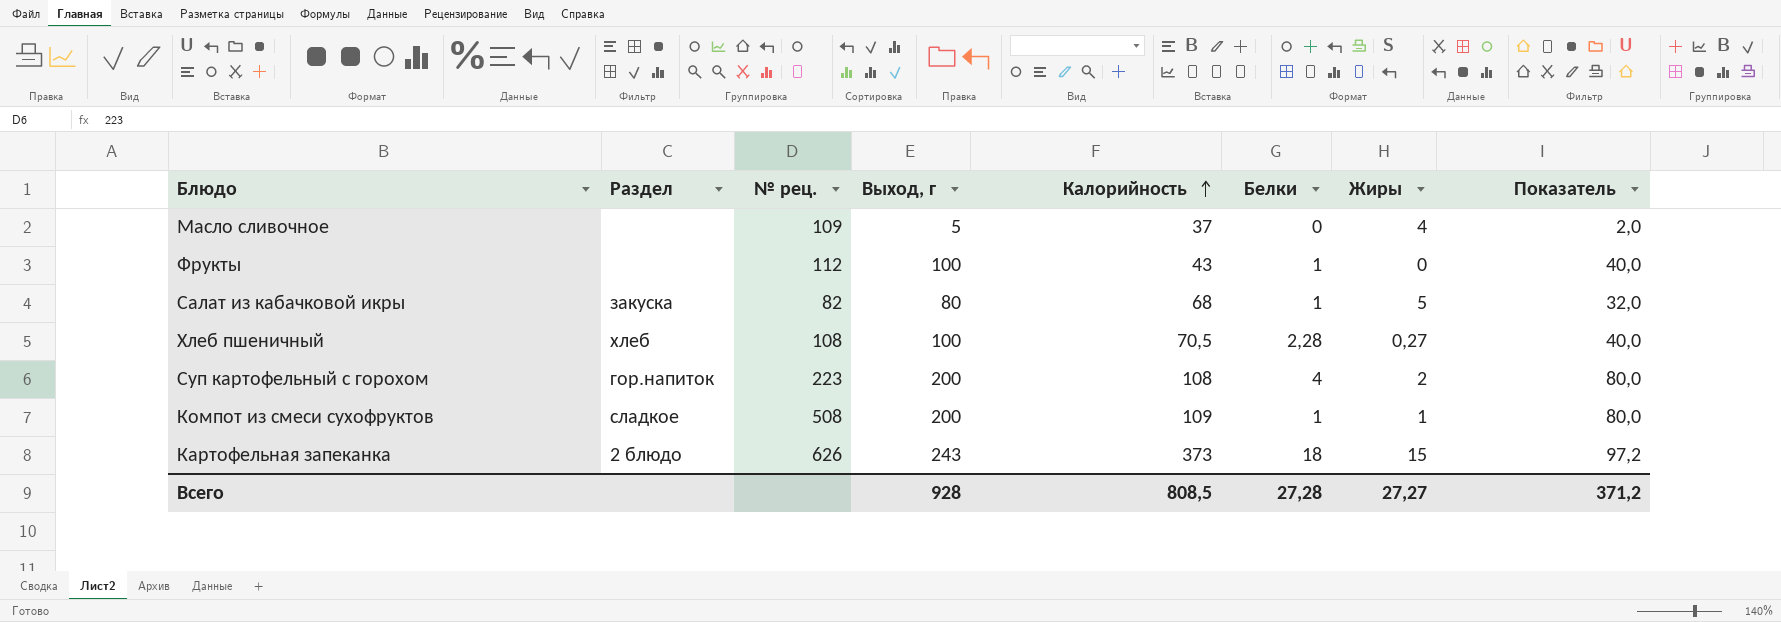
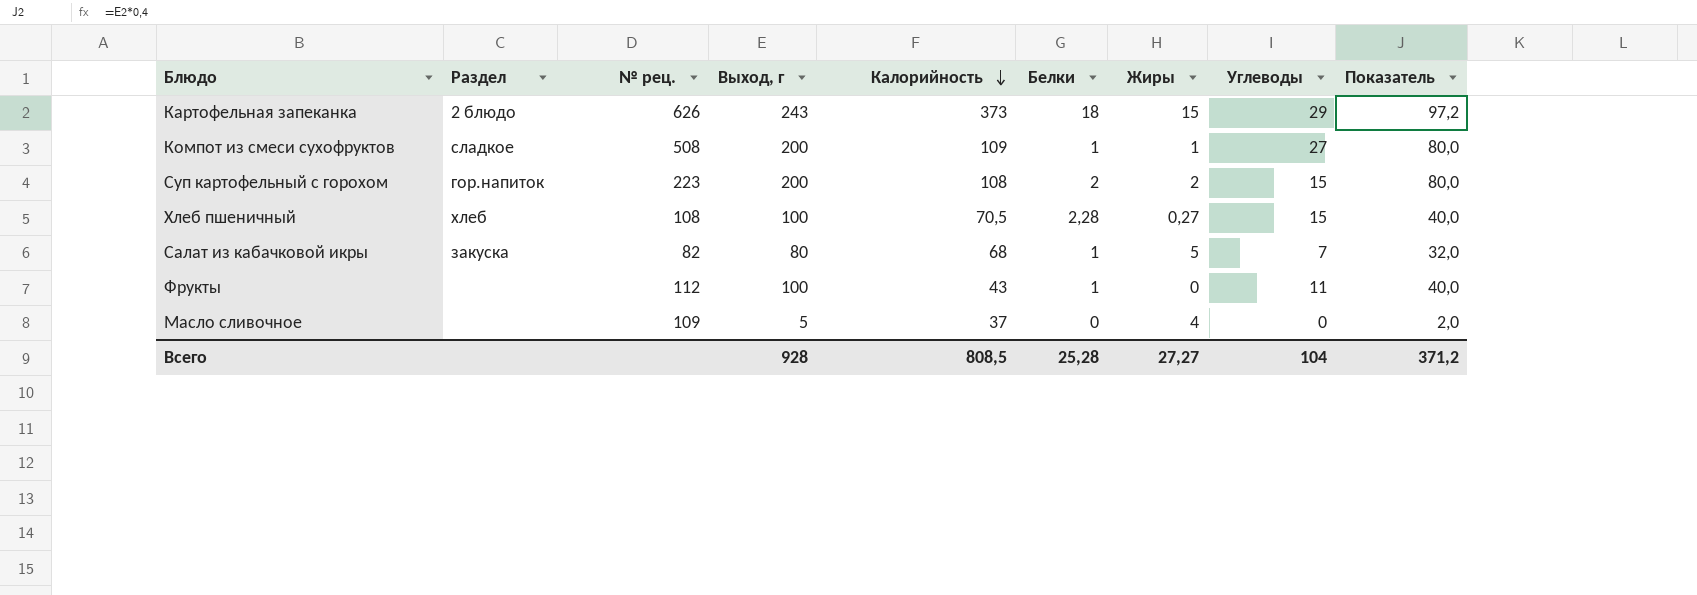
row order: Калорийность ascending -> Калорийность descending
column Углеводы | position: none -> 8
Суп картофельный с горохом | Белки: 4 -> 2
Всего | Белки: 27,28 -> 25,28

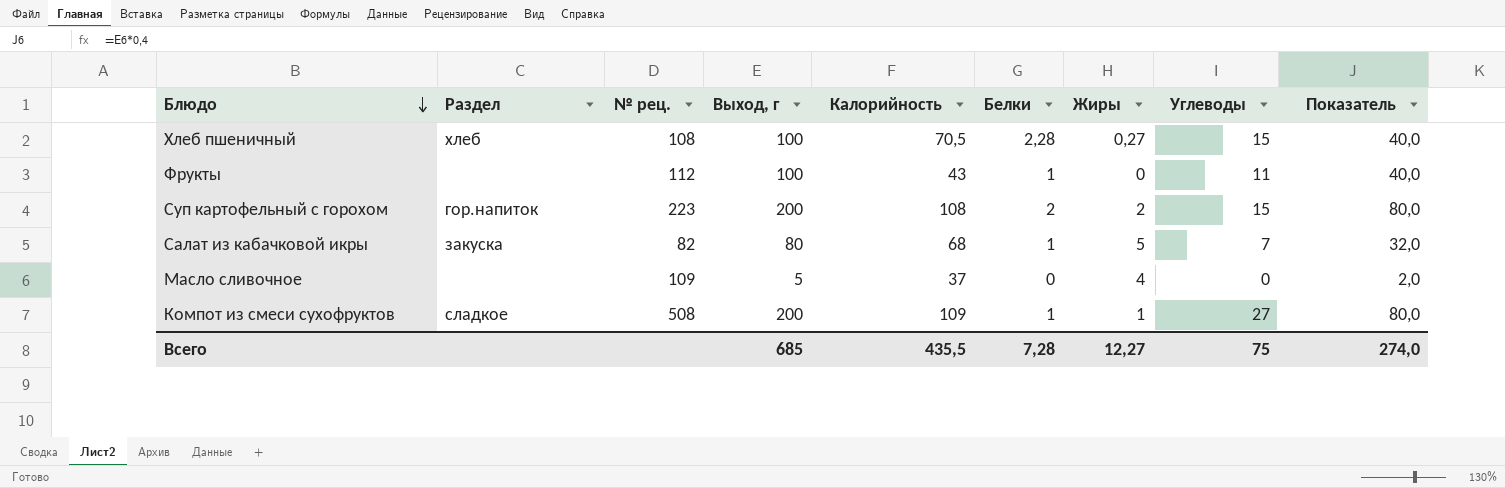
row order: Калорийность descending -> Блюдо descending
row Картофельная запеканка: 2 блюдо | 626 | 243 | 373 | 18 | 15 | 29 | 97,2 -> none
Всего | Выход, г: 928 -> 685
Всего | Калорийность: 808,5 -> 435,5
Всего | Белки: 25,28 -> 7,28
Всего | Жиры: 27,27 -> 12,27
Всего | Углеводы: 104 -> 75
Всего | Показатель: 371,2 -> 274,0

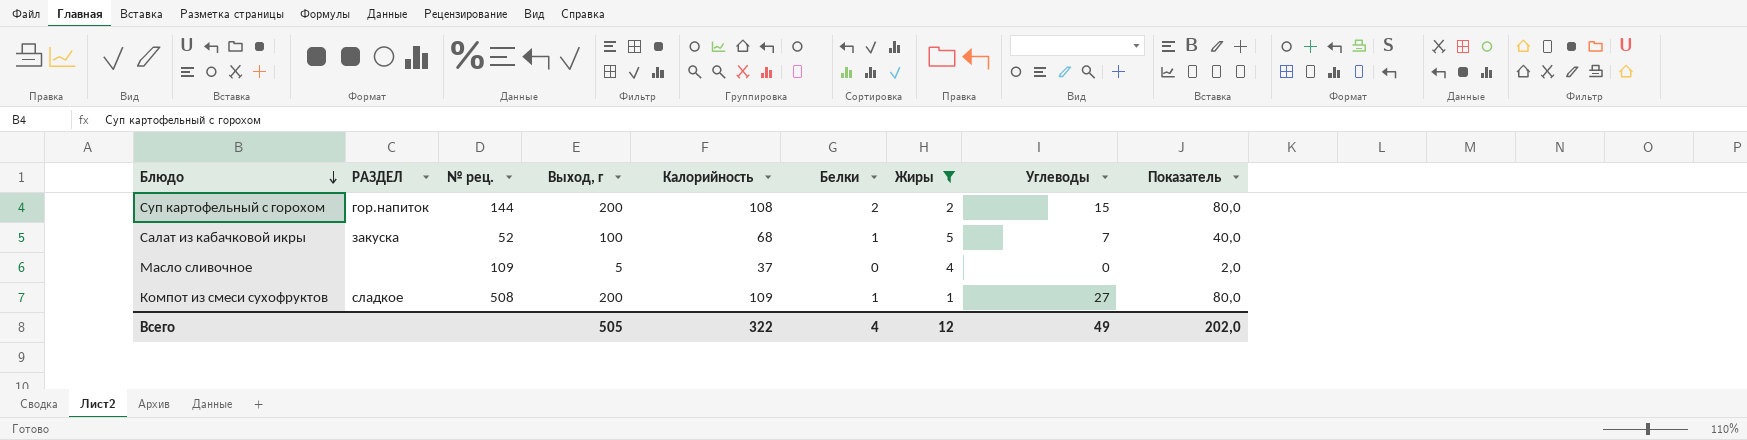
filter: none -> Жиры >= 1
column name: Раздел -> РАЗДЕЛ
Суп картофельный с горохом | № рец.: 223 -> 144
Салат из кабачковой икры | № рец.: 82 -> 52
Салат из кабачковой икры | Выход, г: 80 -> 100
Салат из кабачковой икры | Показатель: 32,0 -> 40,0
Всего | Выход, г: 685 -> 505
Всего | Калорийность: 435,5 -> 322
Всего | Белки: 7,28 -> 4
Всего | Жиры: 12,27 -> 12
Всего | Углеводы: 75 -> 49
Всего | Показатель: 274,0 -> 202,0

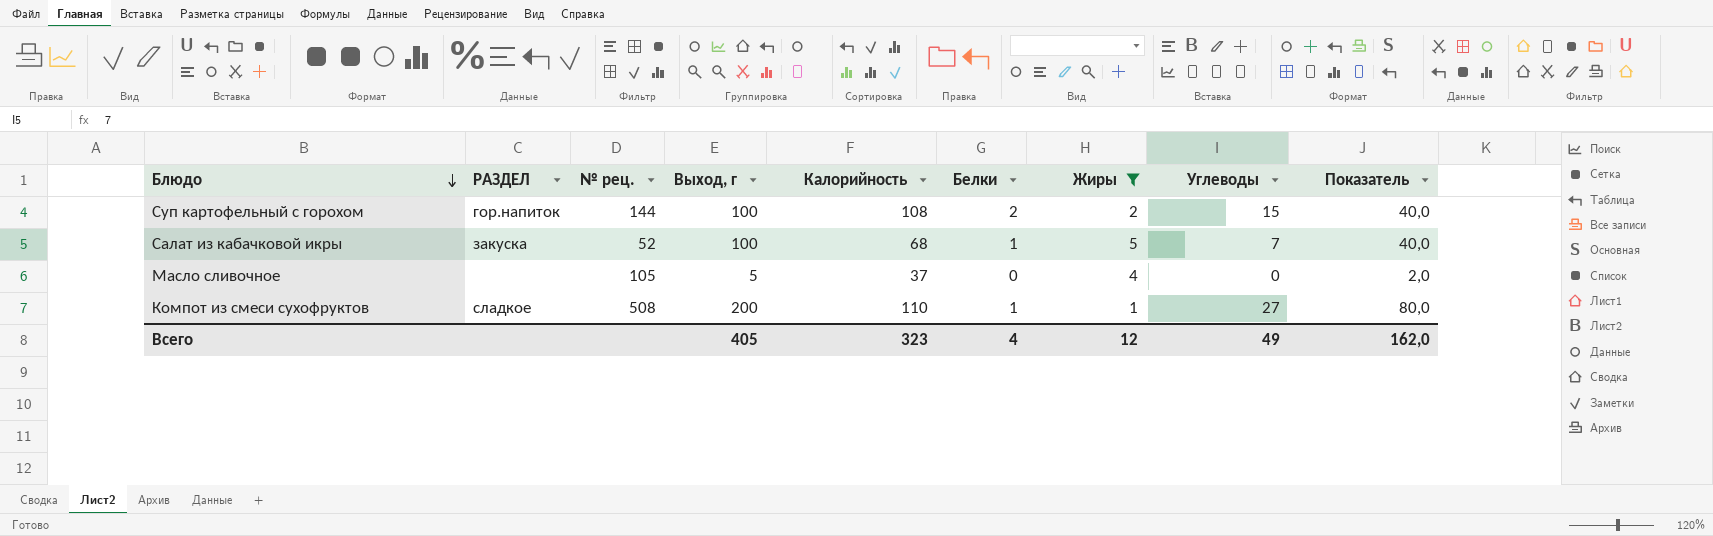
Суп картофельный с горохом | Выход, г: 200 -> 100
Суп картофельный с горохом | Показатель: 80,0 -> 40,0
Масло сливочное | № рец.: 109 -> 105
Компот из смеси сухофруктов | Калорийность: 109 -> 110
Всего | Выход, г: 505 -> 405
Всего | Калорийность: 322 -> 323
Всего | Показатель: 202,0 -> 162,0

